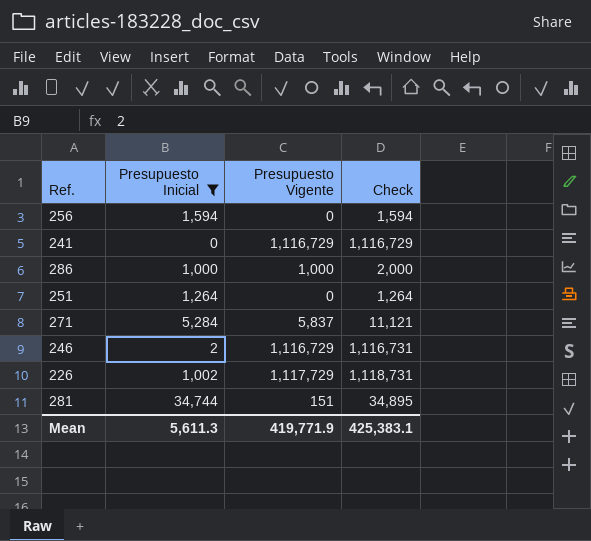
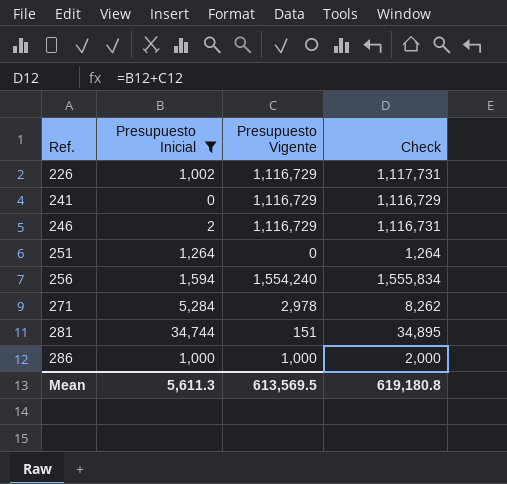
row order: none -> Ref. ascending
226 | Presupuesto Vigente: 1,117,729 -> 1,116,729
226 | Check: 1,118,731 -> 1,117,731
256 | Presupuesto Vigente: 0 -> 1,554,240
256 | Check: 1,594 -> 1,555,834
271 | Presupuesto Vigente: 5,837 -> 2,978
271 | Check: 11,121 -> 8,262
Mean | Presupuesto Vigente: 419,771.9 -> 613,569.5
Mean | Check: 425,383.1 -> 619,180.8

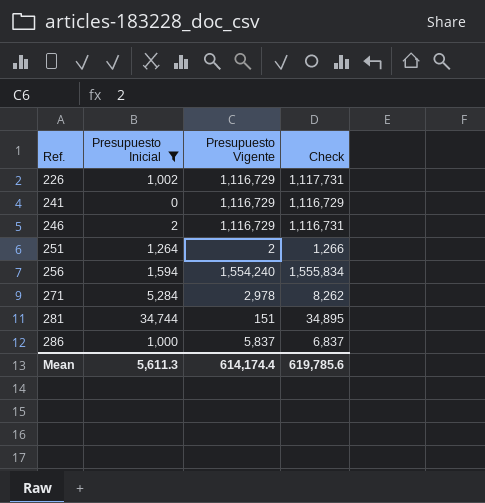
251 | Presupuesto Vigente: 0 -> 2
251 | Check: 1,264 -> 1,266
286 | Presupuesto Vigente: 1,000 -> 5,837
286 | Check: 2,000 -> 6,837
Mean | Presupuesto Vigente: 613,569.5 -> 614,174.4
Mean | Check: 619,180.8 -> 619,785.6

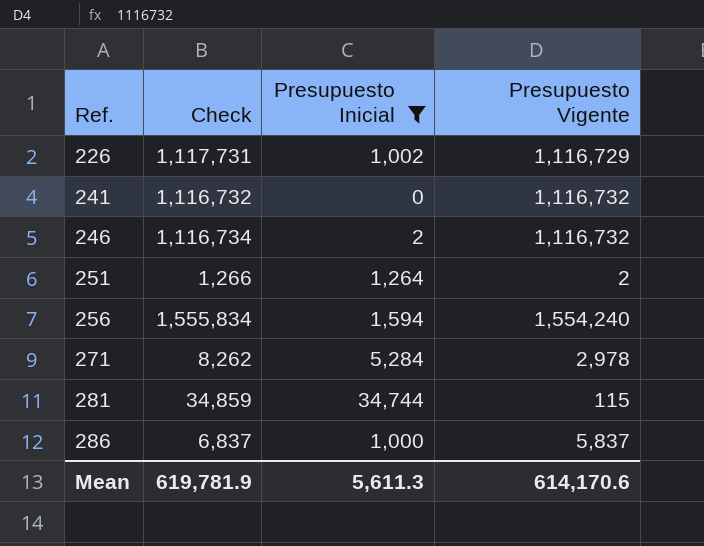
column Check | position: 4 -> 2
241 | Check: 1,116,729 -> 1,116,732
241 | Presupuesto Vigente: 1,116,729 -> 1,116,732
246 | Check: 1,116,731 -> 1,116,734
246 | Presupuesto Vigente: 1,116,729 -> 1,116,732
281 | Check: 34,895 -> 34,859
281 | Presupuesto Vigente: 151 -> 115
Mean | Check: 619,785.6 -> 619,781.9
Mean | Presupuesto Vigente: 614,174.4 -> 614,170.6

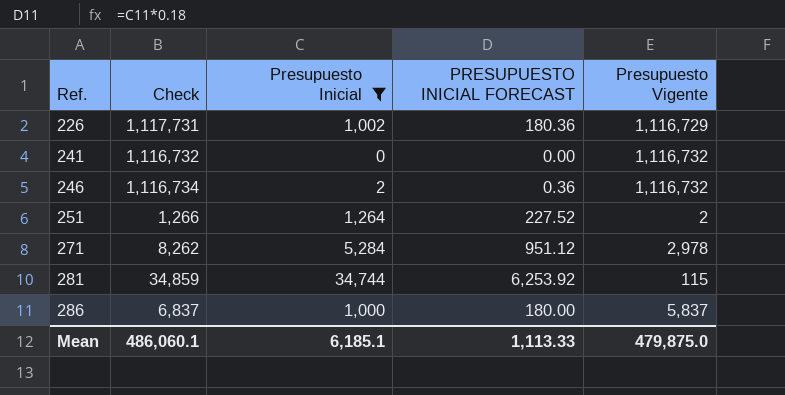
column PRESUPUESTO INICIAL FORECAST | formula: none -> [Presupuesto Inicial] * 0.18
row 256: 1,555,834 | 1,594 | 1,554,240 -> none
Mean | Check: 619,781.9 -> 486,060.1
Mean | Presupuesto Inicial: 5,611.3 -> 6,185.1
Mean | Presupuesto Vigente: 614,170.6 -> 479,875.0

